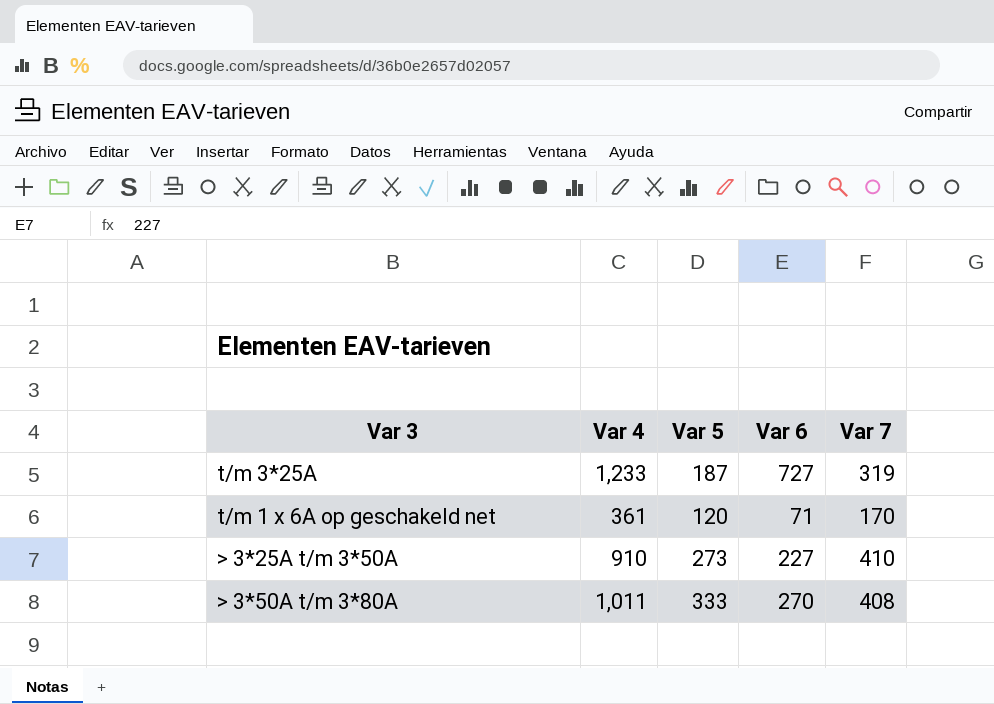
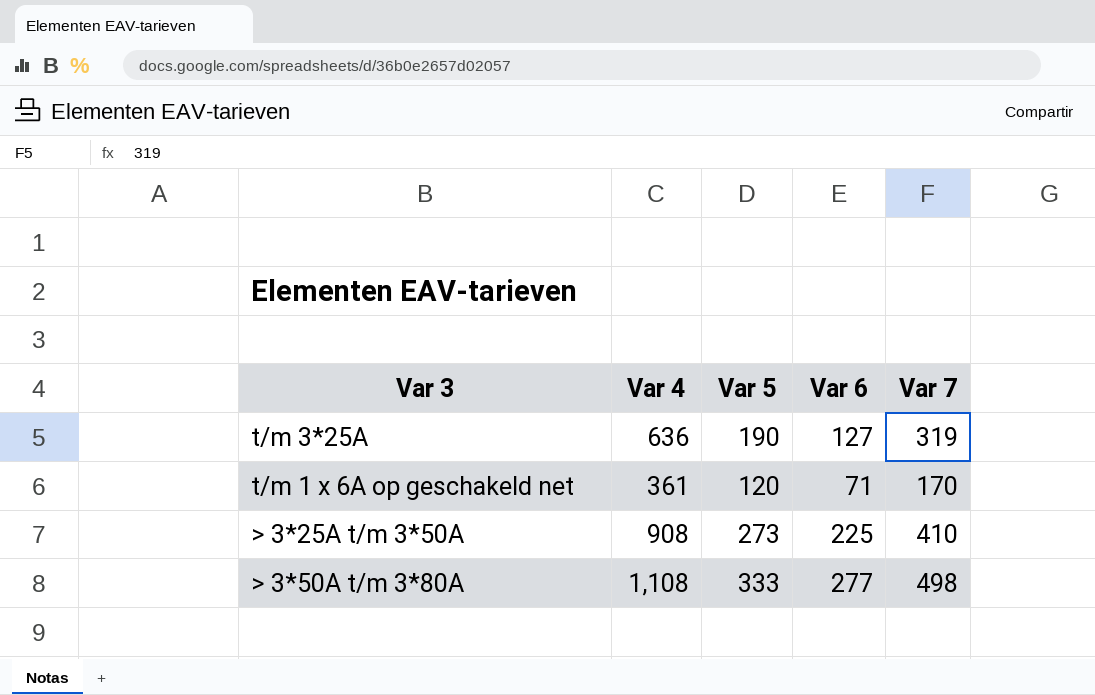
t/m 3*25A | Var 4: 1,233 -> 636
t/m 3*25A | Var 5: 187 -> 190
t/m 3*25A | Var 6: 727 -> 127
> 3*25A t/m 3*50A | Var 4: 910 -> 908
> 3*25A t/m 3*50A | Var 6: 227 -> 225
> 3*50A t/m 3*80A | Var 4: 1,011 -> 1,108
> 3*50A t/m 3*80A | Var 6: 270 -> 277
> 3*50A t/m 3*80A | Var 7: 408 -> 498

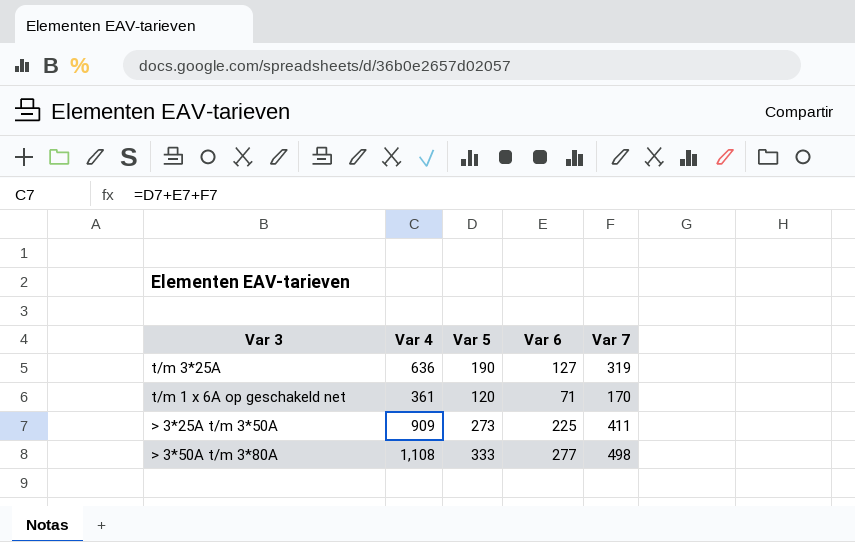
> 3*25A t/m 3*50A | Var 4: 908 -> 909
> 3*25A t/m 3*50A | Var 7: 410 -> 411

